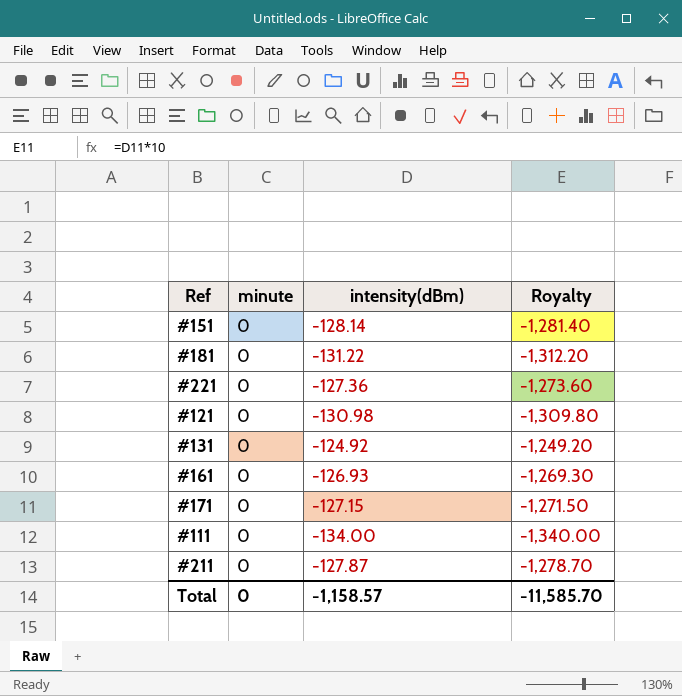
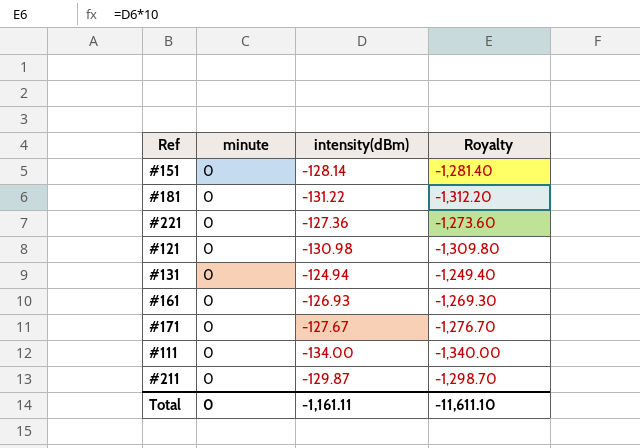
#131 | intensity(dBm): -124.92 -> -124.94
#131 | Royalty: -1,249.20 -> -1,249.40
#171 | intensity(dBm): -127.15 -> -127.67
#171 | Royalty: -1,271.50 -> -1,276.70
#211 | intensity(dBm): -127.87 -> -129.87
#211 | Royalty: -1,278.70 -> -1,298.70
Total | intensity(dBm): -1,158.57 -> -1,161.11
Total | Royalty: -11,585.70 -> -11,611.10

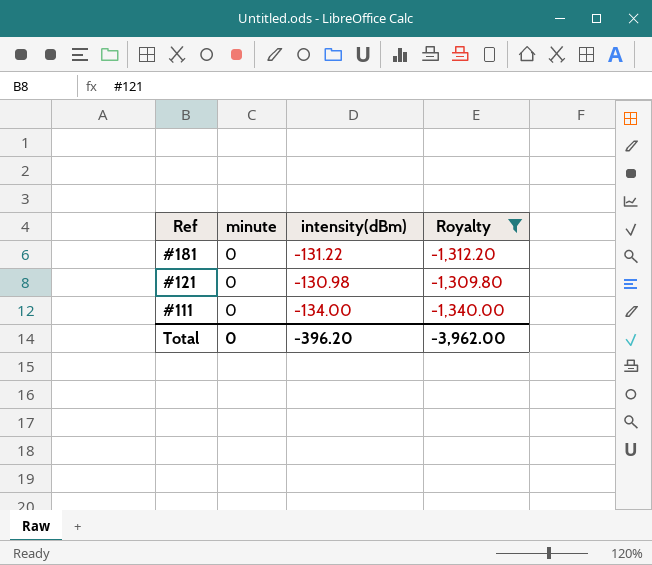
filter: none -> Royalty <= -1,309.80
Total | intensity(dBm): -1,161.11 -> -396.20
Total | Royalty: -11,611.10 -> -3,962.00

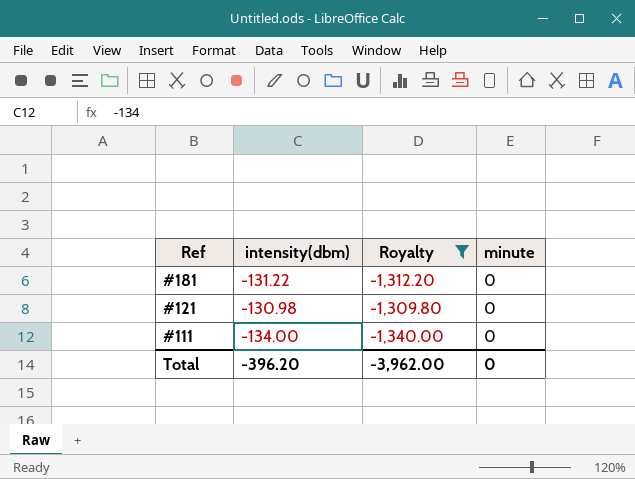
column name: intensity(dBm) -> intensity(dbm)
column minute | position: 2 -> 4

